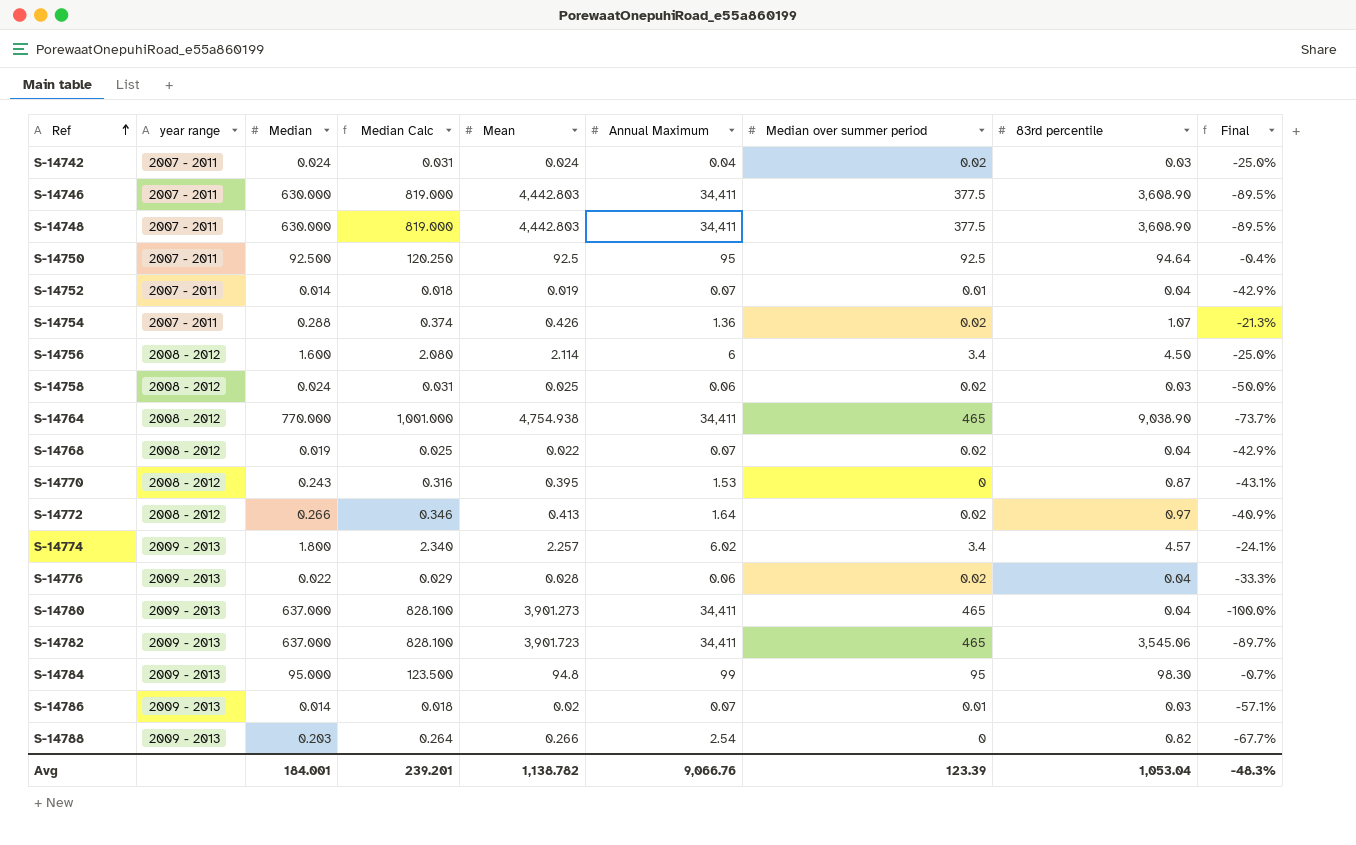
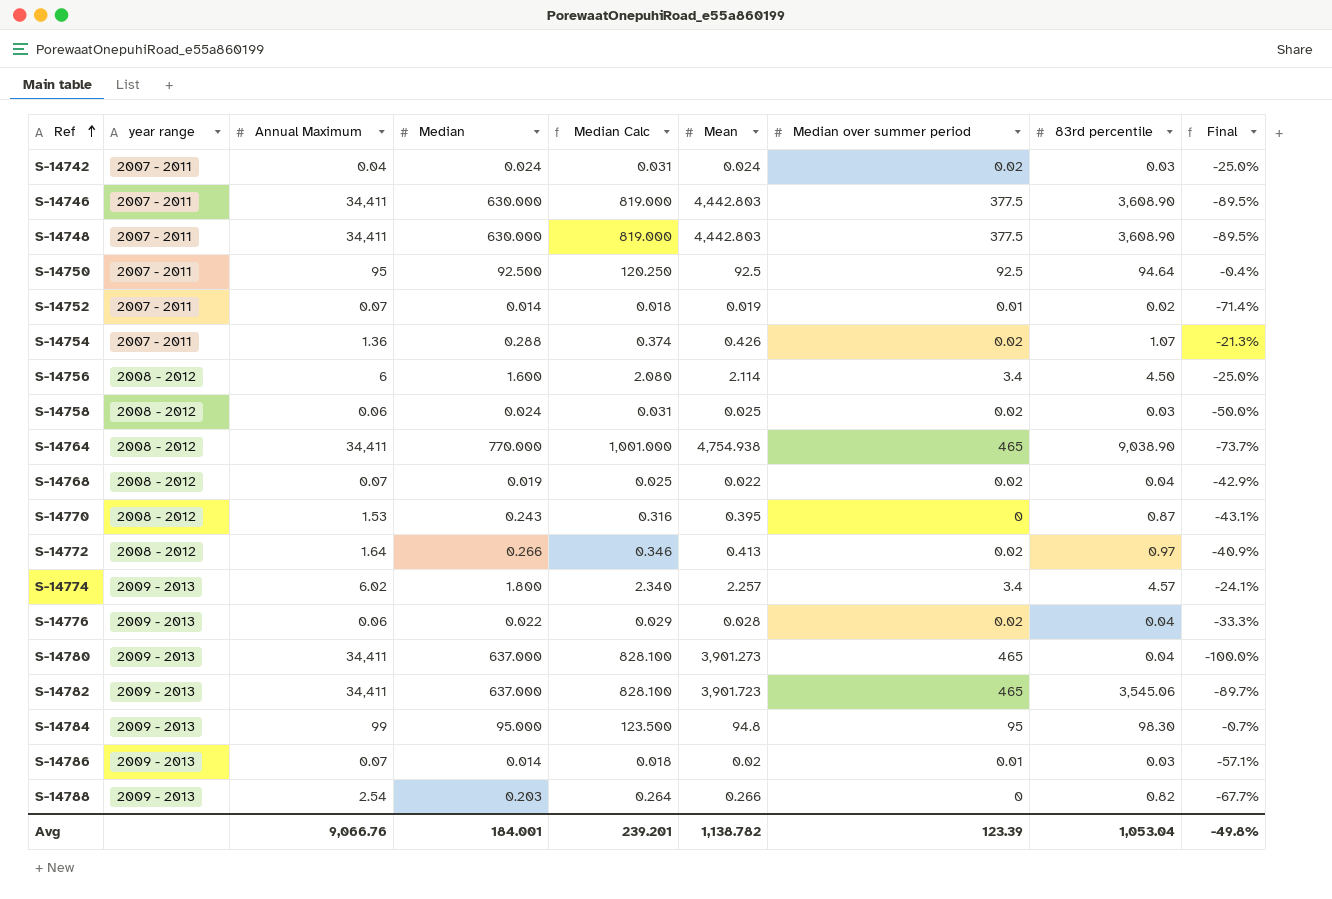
column Annual Maximum | position: 6 -> 3
S-14752 | 83rd percentile: 0.04 -> 0.02
S-14752 | Final: -42.9% -> -71.4%
Avg | Final: -48.3% -> -49.8%

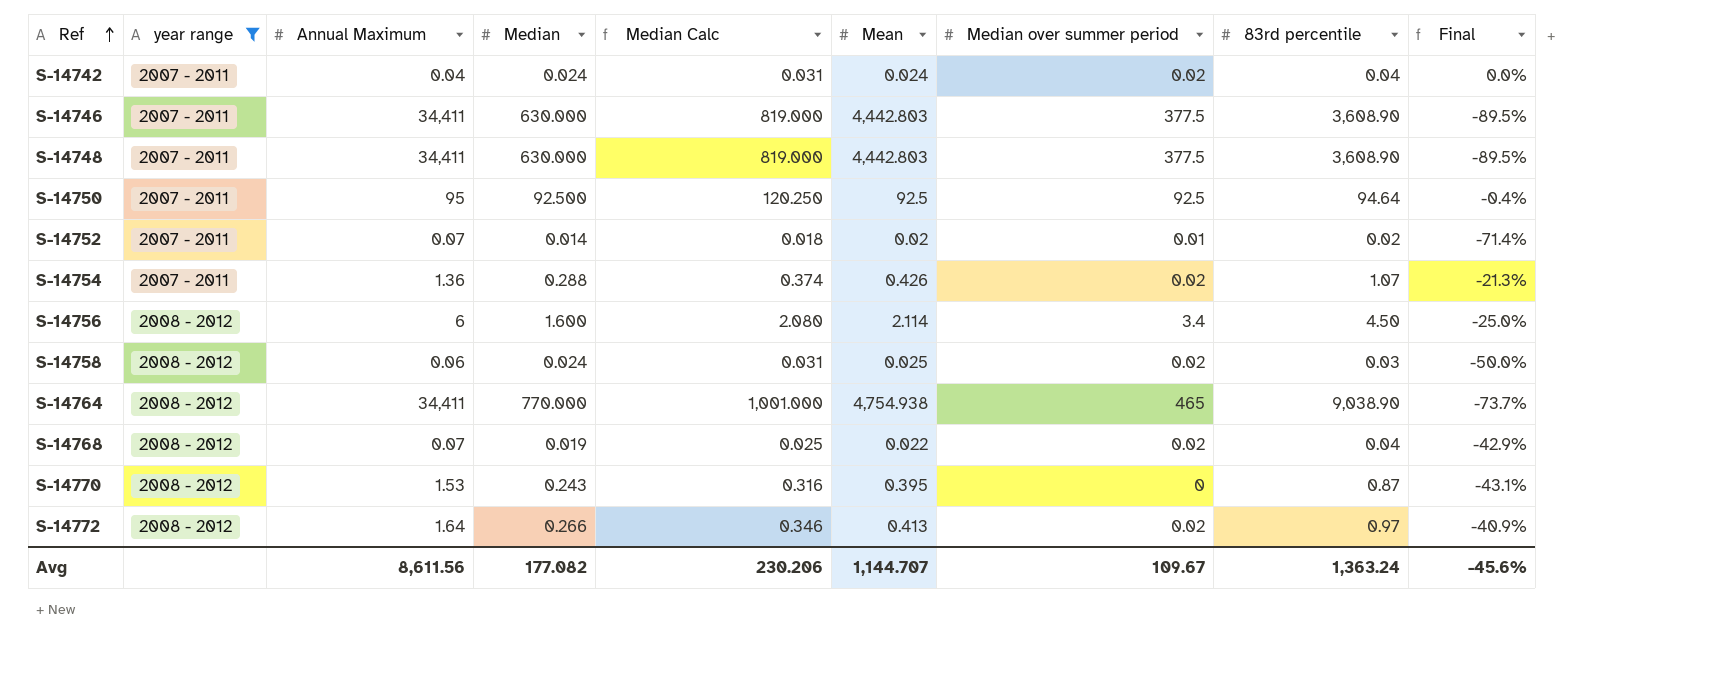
filter: none -> year range != 2009 - 2013
S-14742 | 83rd percentile: 0.03 -> 0.04
S-14742 | Final: -25.0% -> 0.0%
S-14752 | Mean: 0.019 -> 0.02
Avg | Annual Maximum: 9,066.76 -> 8,611.56
Avg | Median: 184.001 -> 177.082
Avg | Median Calc: 239.201 -> 230.206
Avg | Mean: 1,138.782 -> 1,144.707
Avg | Median over summer period: 123.39 -> 109.67
Avg | 83rd percentile: 1,053.04 -> 1,363.24
Avg | Final: -49.8% -> -45.6%

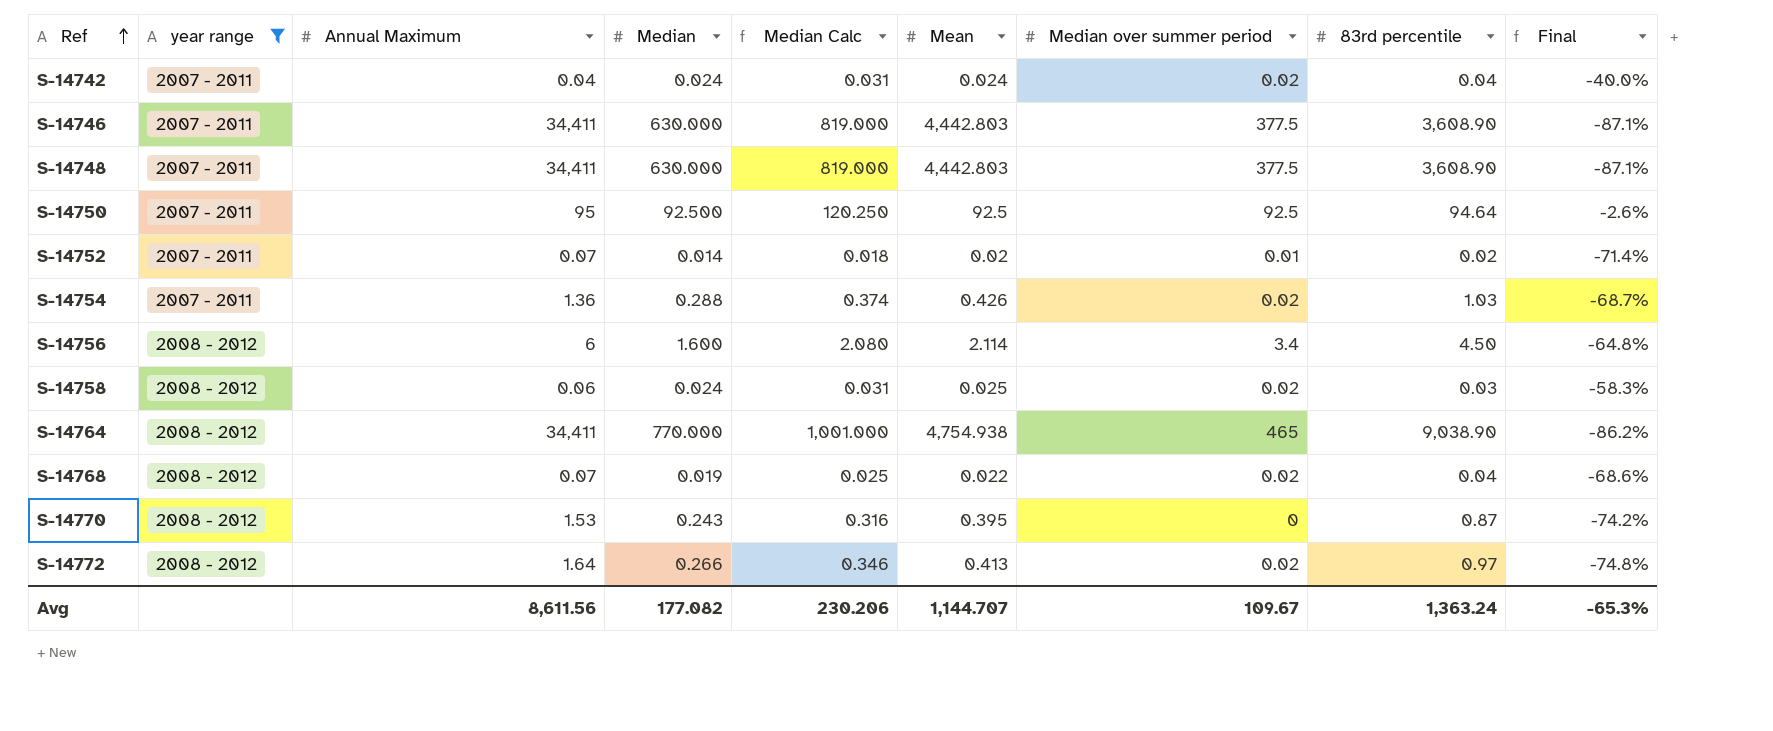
column Final | formula: ([83rd percentile] - [Annual Maximum]) / [Annual Maximum] -> ([Mean] - [Annual Maximum]) / [Annual Maximum]
S-14754 | 83rd percentile: 1.07 -> 1.03
Avg | Final: -45.6% -> -65.3%

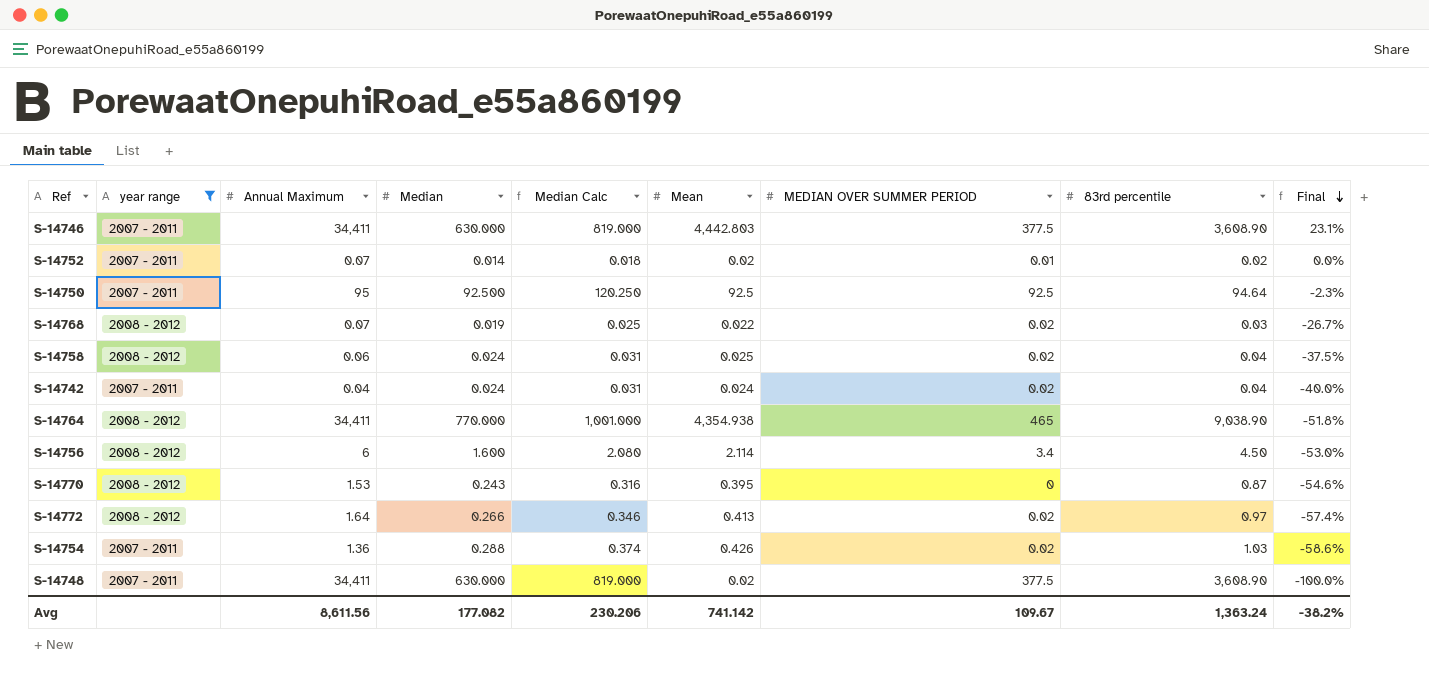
row order: Ref ascending -> Final descending
column name: Median over summer period -> MEDIAN OVER SUMMER PERIOD
column Final | formula: ([Mean] - [Annual Maximum]) / [Annual Maximum] -> ([Mean] - [83rd percentile]) / [83rd percentile]
S-14768 | 83rd percentile: 0.04 -> 0.03
S-14758 | 83rd percentile: 0.03 -> 0.04
S-14764 | Mean: 4,754.938 -> 4,354.938
S-14748 | Mean: 4,442.803 -> 0.02
Avg | Mean: 1,144.707 -> 741.142
Avg | Final: -65.3% -> -38.2%

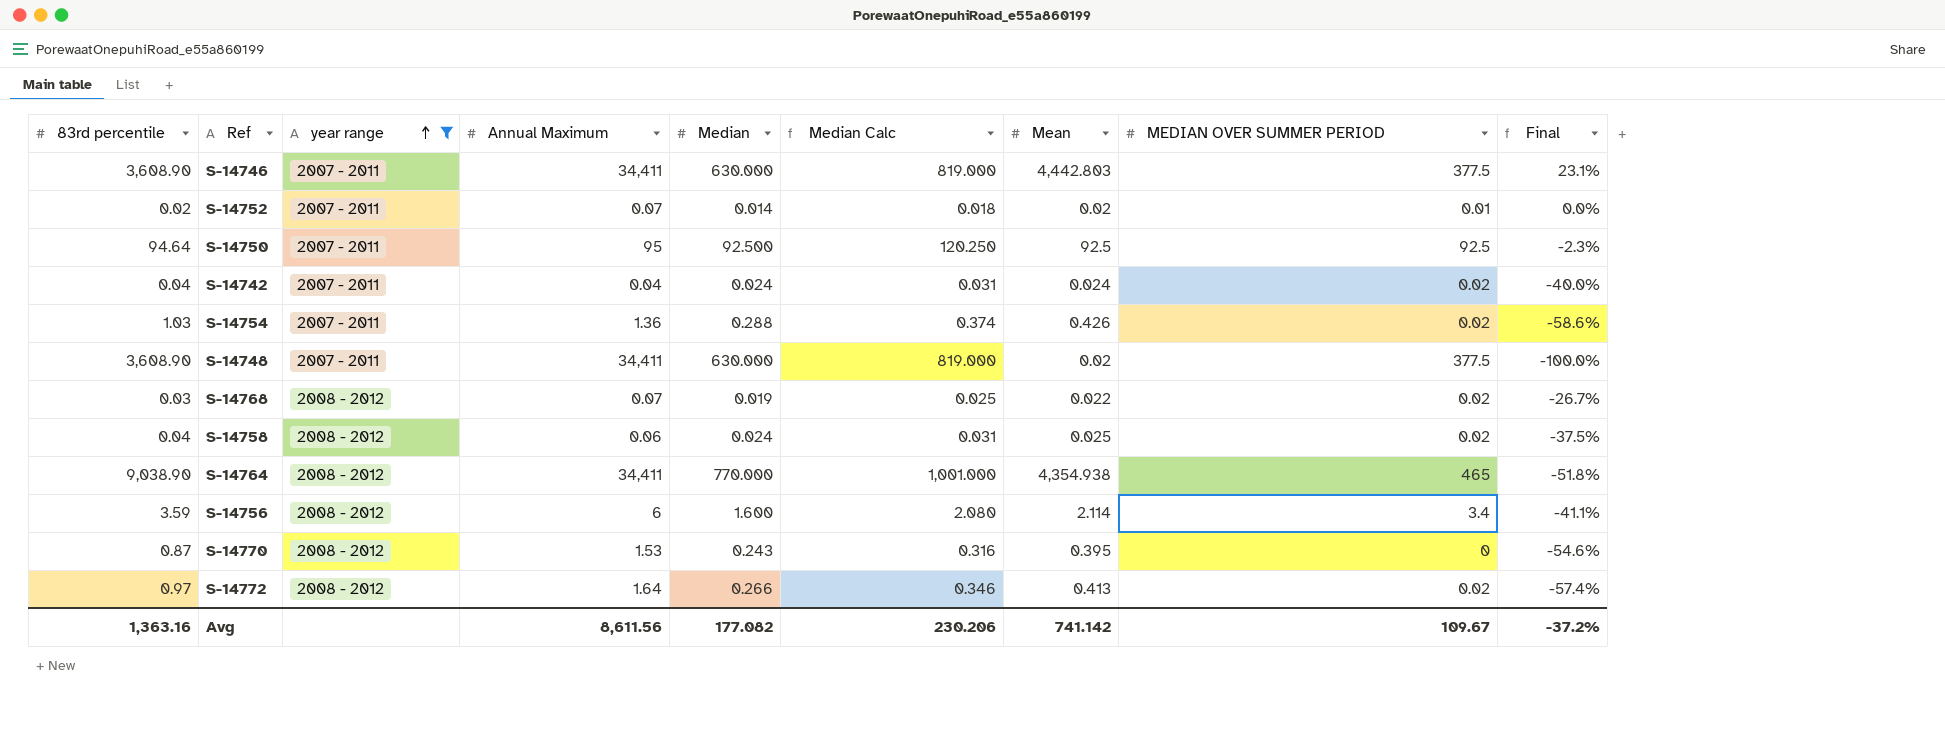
row order: Final descending -> year range ascending
column 83rd percentile | position: 8 -> 1
S-14756 | 83rd percentile: 4.50 -> 3.59
S-14756 | Final: -53.0% -> -41.1%
Avg | 83rd percentile: 1,363.24 -> 1,363.16
Avg | Final: -38.2% -> -37.2%

